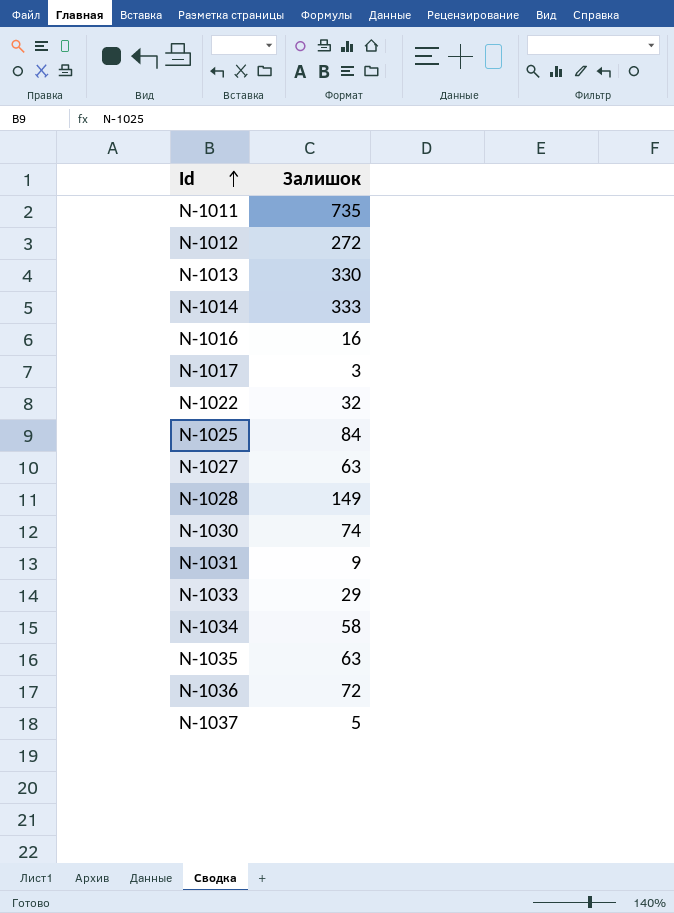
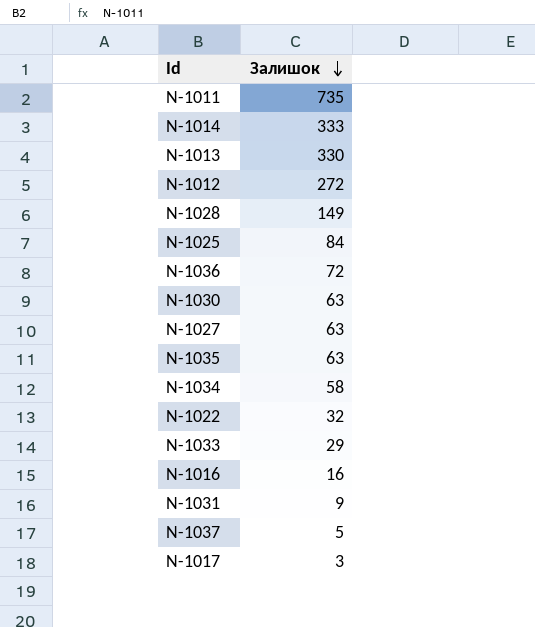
row order: Id ascending -> Залишок descending
N-1030 | Залишок: 74 -> 63

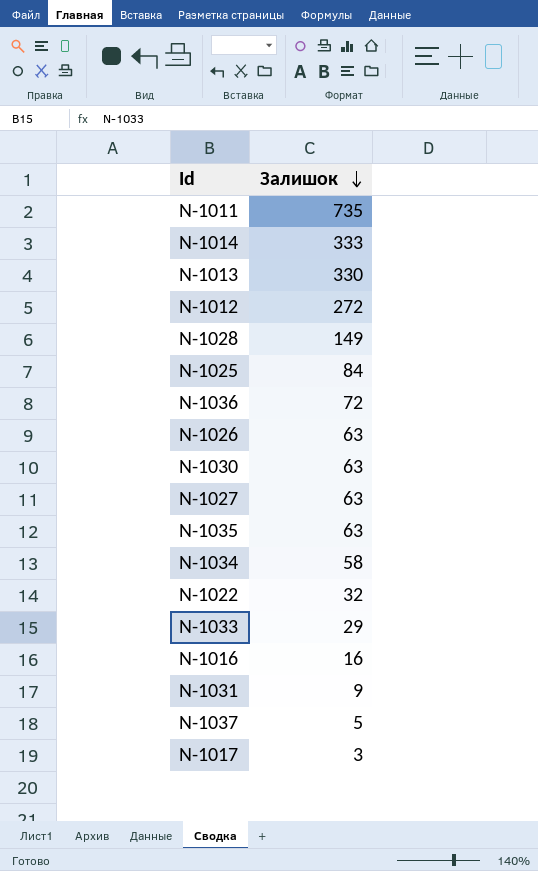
row N-1026: none -> 63

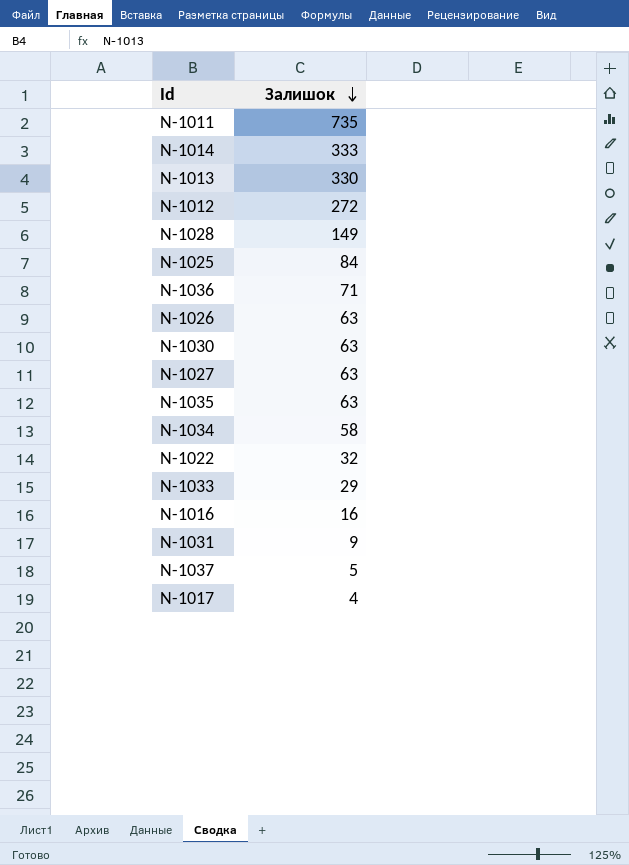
N-1036 | Залишок: 72 -> 71
N-1017 | Залишок: 3 -> 4

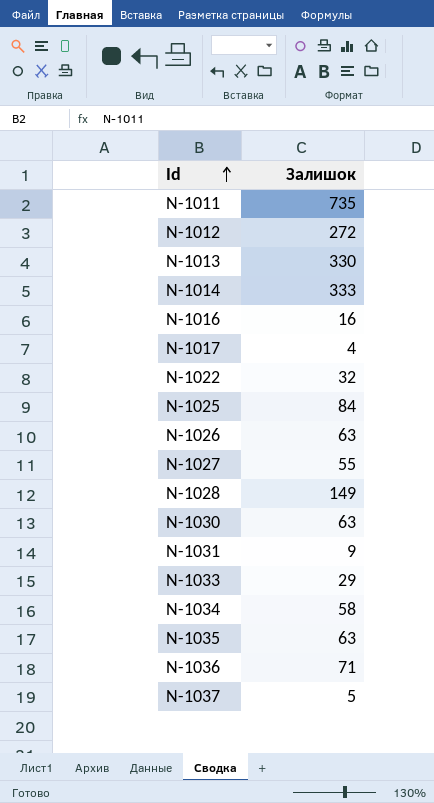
row order: Залишок descending -> Id ascending
N-1027 | Залишок: 63 -> 55

